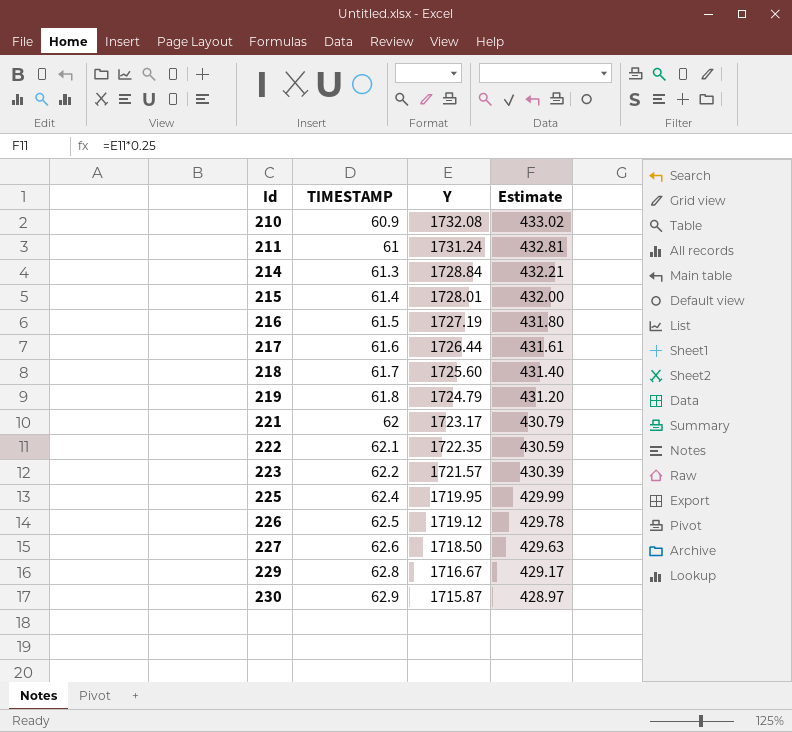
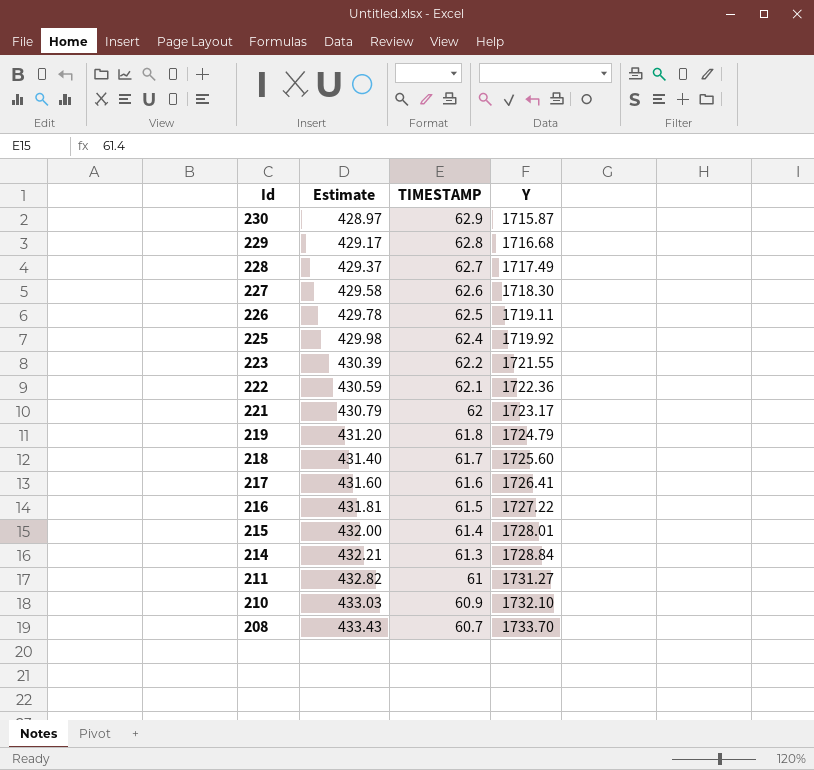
row order: Id ascending -> Id descending
column Estimate | position: 4 -> 2
229 | Y: 1716.67 -> 1716.68
row 228: none -> 429.37 | 62.7 | 1717.49
227 | Estimate: 429.63 -> 429.58
227 | Y: 1718.50 -> 1718.30
226 | Y: 1719.12 -> 1719.11
225 | Estimate: 429.99 -> 429.98
225 | Y: 1719.95 -> 1719.92
223 | Y: 1721.57 -> 1721.55
222 | Y: 1722.35 -> 1722.36
217 | Estimate: 431.61 -> 431.60
217 | Y: 1726.44 -> 1726.41
216 | Estimate: 431.80 -> 431.81
216 | Y: 1727.19 -> 1727.22
211 | Estimate: 432.81 -> 432.82
211 | Y: 1731.24 -> 1731.27
210 | Estimate: 433.02 -> 433.03
210 | Y: 1732.08 -> 1732.10
row 208: none -> 433.43 | 60.7 | 1733.70

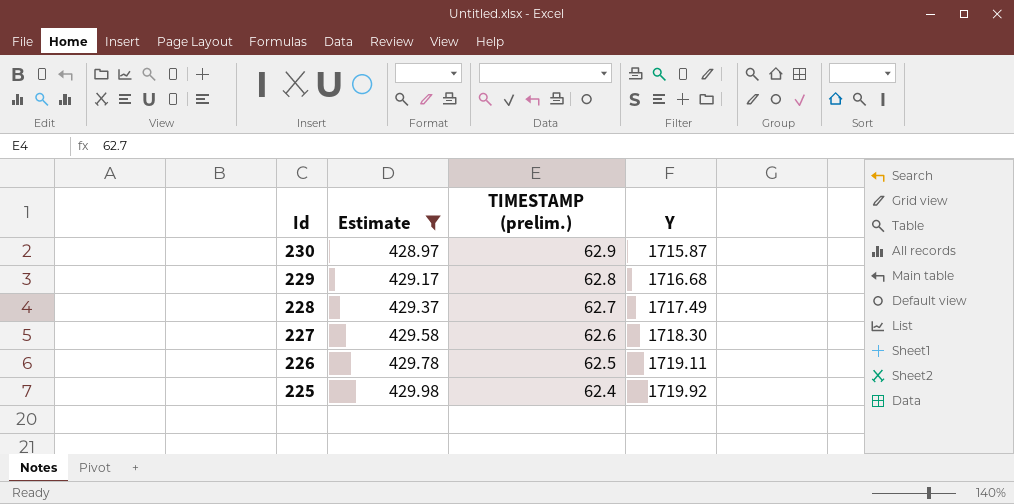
filter: none -> Estimate <= 429.98
column name: TIMESTAMP -> TIMESTAMP (prelim.)

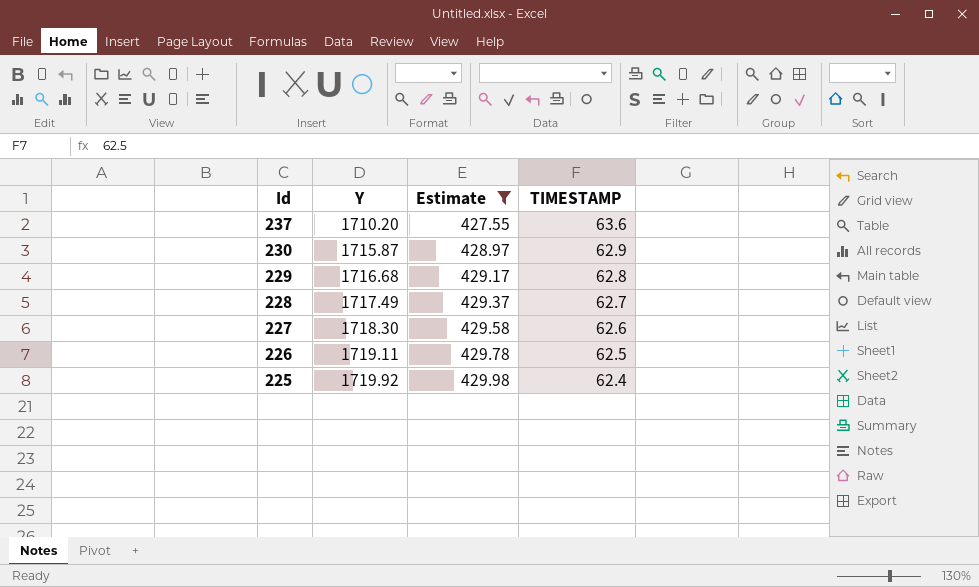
column Y | position: 4 -> 2
column name: TIMESTAMP (prelim.) -> TIMESTAMP
row 237: none -> 1710.20 | 427.55 | 63.6

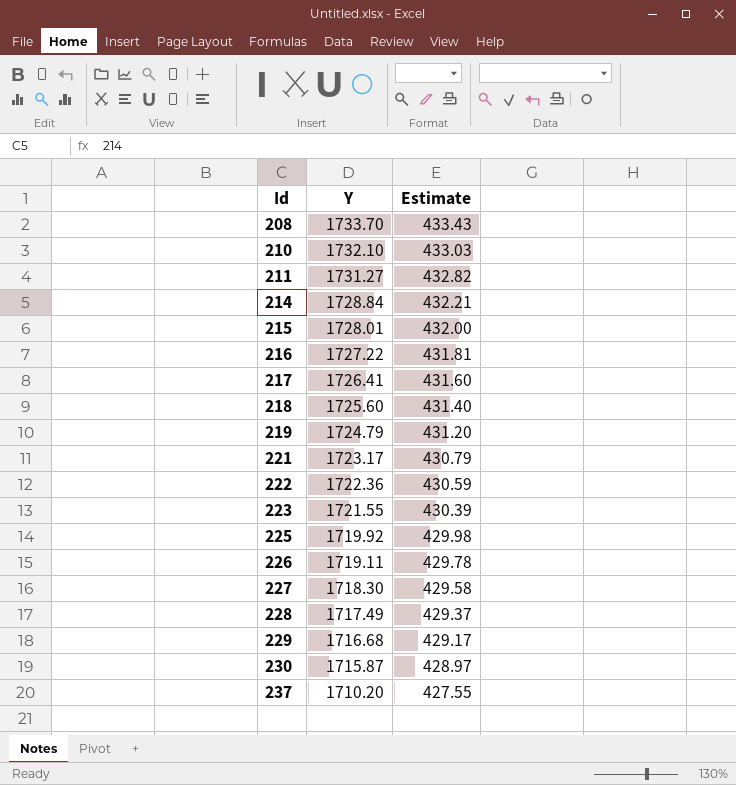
filter: Estimate <= 429.98 -> none
row order: Id descending -> Id ascending
column TIMESTAMP | position: 4 -> none

